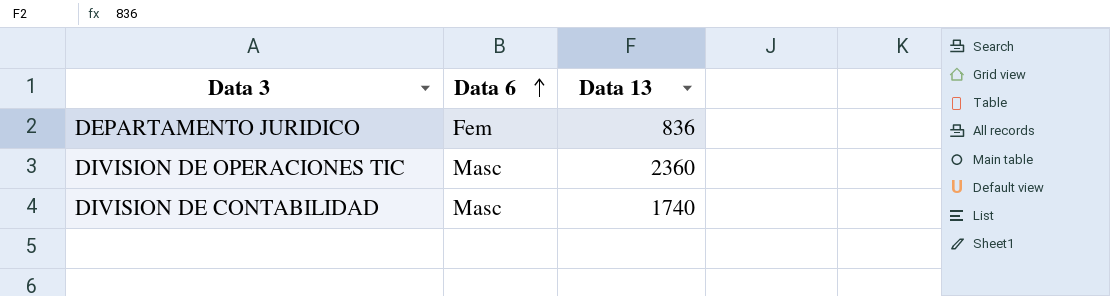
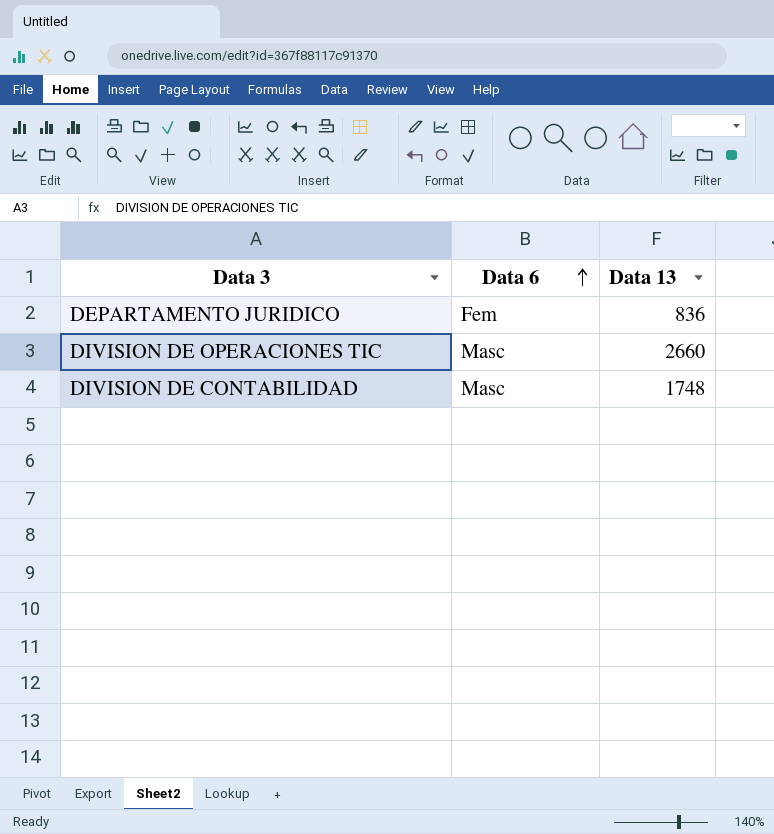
DIVISION DE OPERACIONES TIC | Data 13: 2360 -> 2660
DIVISION DE CONTABILIDAD | Data 13: 1740 -> 1748

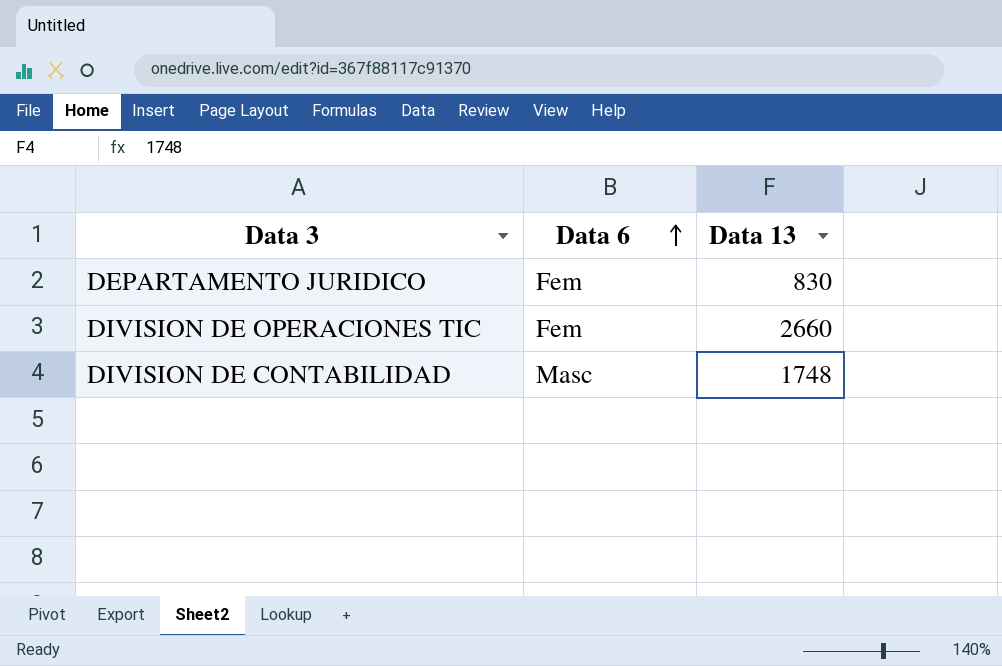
DEPARTAMENTO JURIDICO | Data 13: 836 -> 830
DIVISION DE OPERACIONES TIC | Data 6: Masc -> Fem

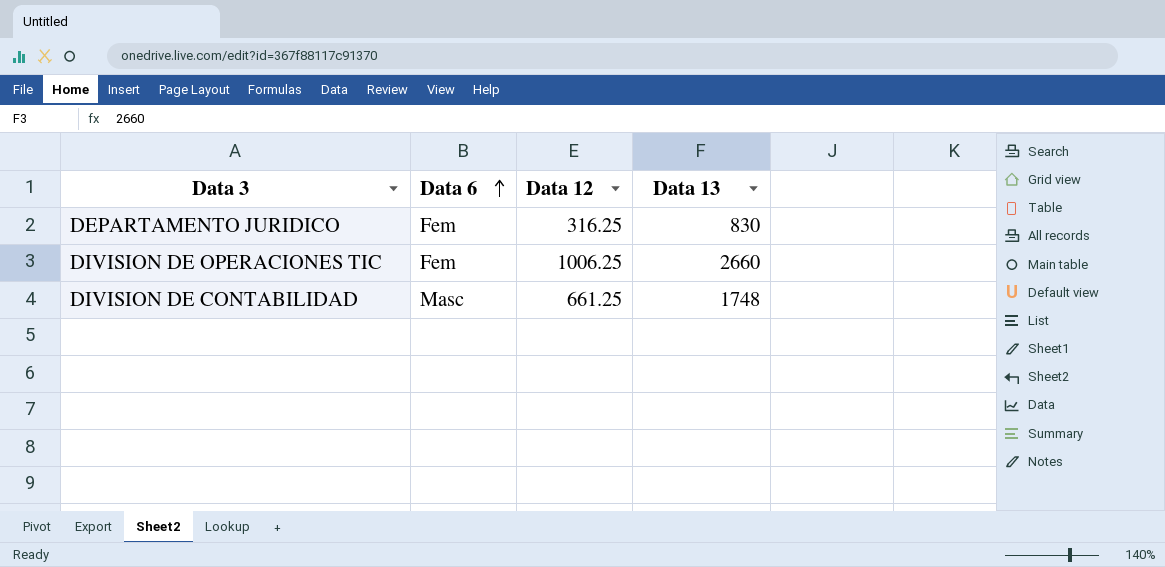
column Data 12 | position: none -> 3

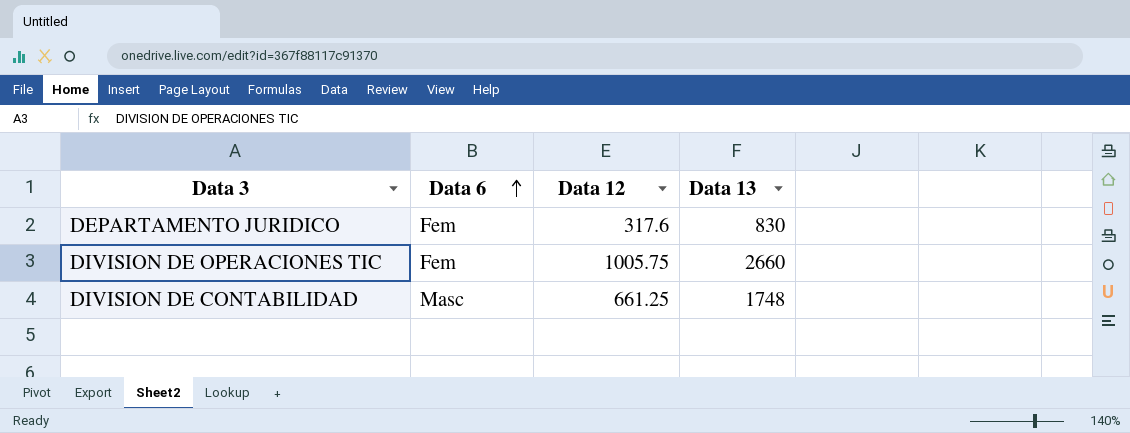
DEPARTAMENTO JURIDICO | Data 12: 316.25 -> 317.6
DIVISION DE OPERACIONES TIC | Data 12: 1006.25 -> 1005.75

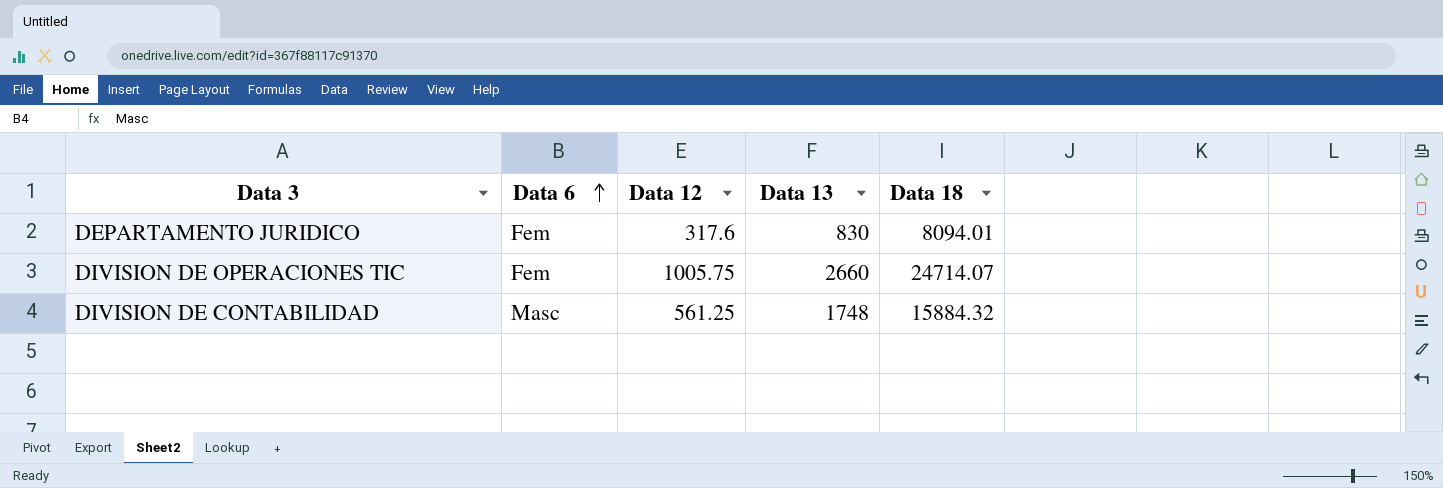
column Data 18 | position: none -> 5
DIVISION DE CONTABILIDAD | Data 12: 661.25 -> 561.25

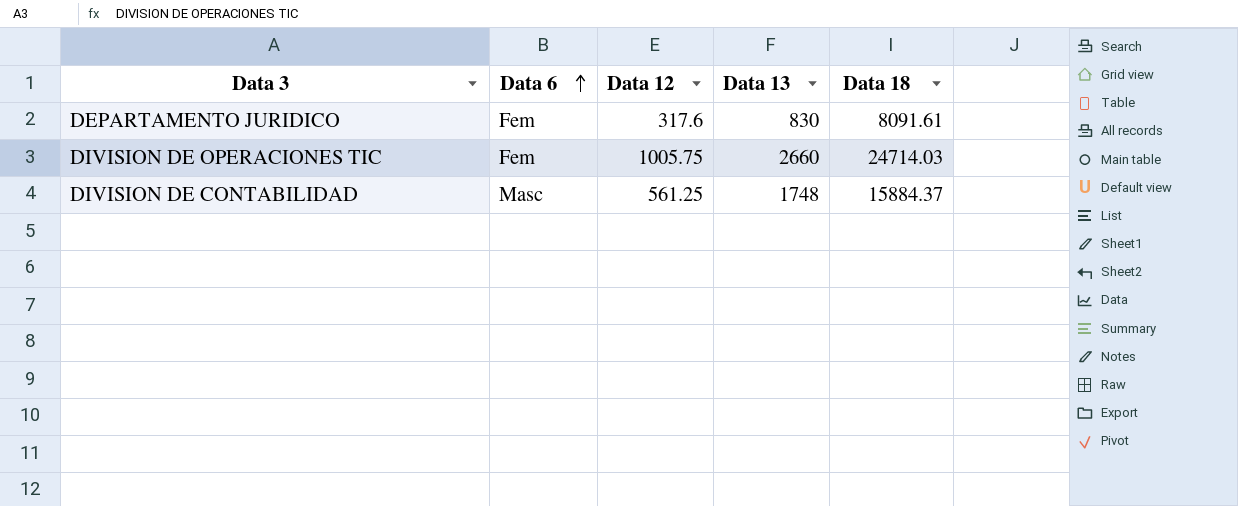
DEPARTAMENTO JURIDICO | Data 18: 8094.01 -> 8091.61
DIVISION DE OPERACIONES TIC | Data 18: 24714.07 -> 24714.03
DIVISION DE CONTABILIDAD | Data 18: 15884.32 -> 15884.37

